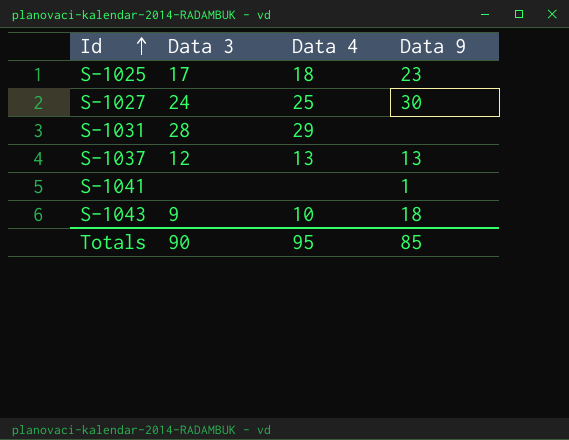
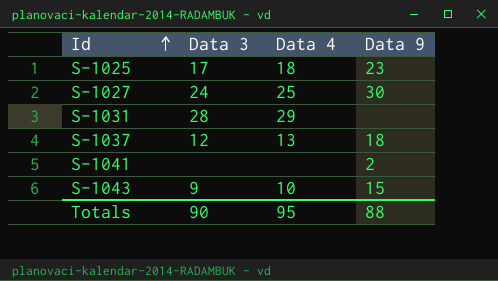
S-1037 | Data 9: 13 -> 18
S-1041 | Data 9: 1 -> 2
S-1043 | Data 9: 18 -> 15
Totals | Data 9: 85 -> 88

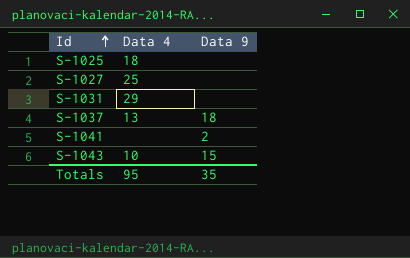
column Data 3 | position: 2 -> none
S-1025 | Data 9: 23 -> none
S-1027 | Data 9: 30 -> none
Totals | Data 9: 88 -> 35

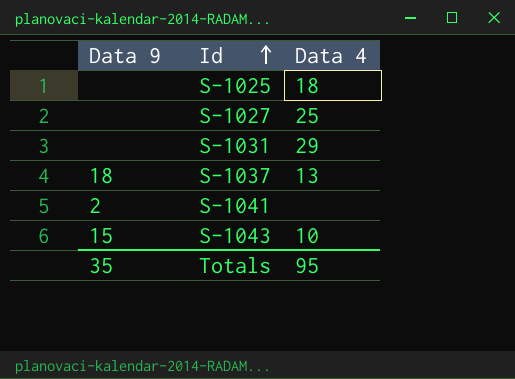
column Data 9 | position: 3 -> 1

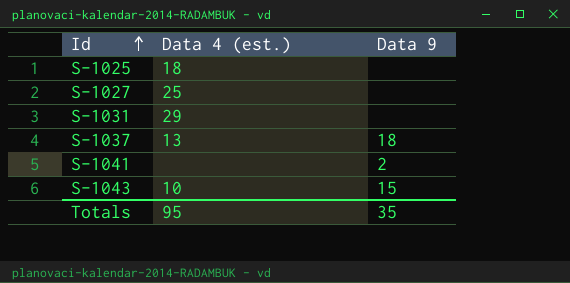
column name: Data 4 -> Data 4 (est.)
column Data 9 | position: 1 -> 3

